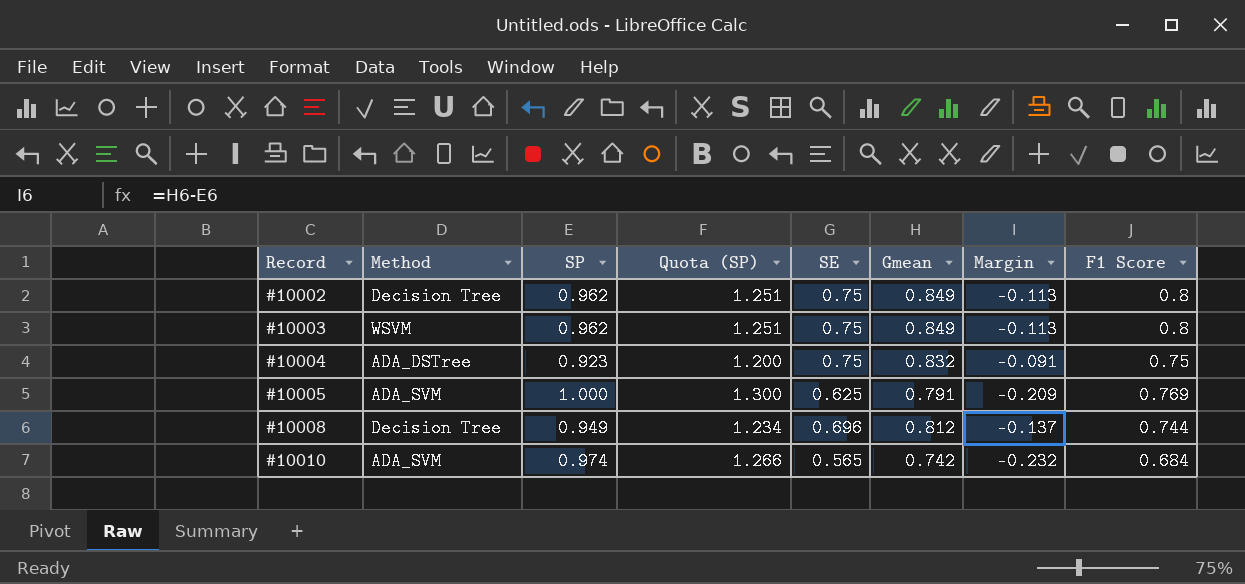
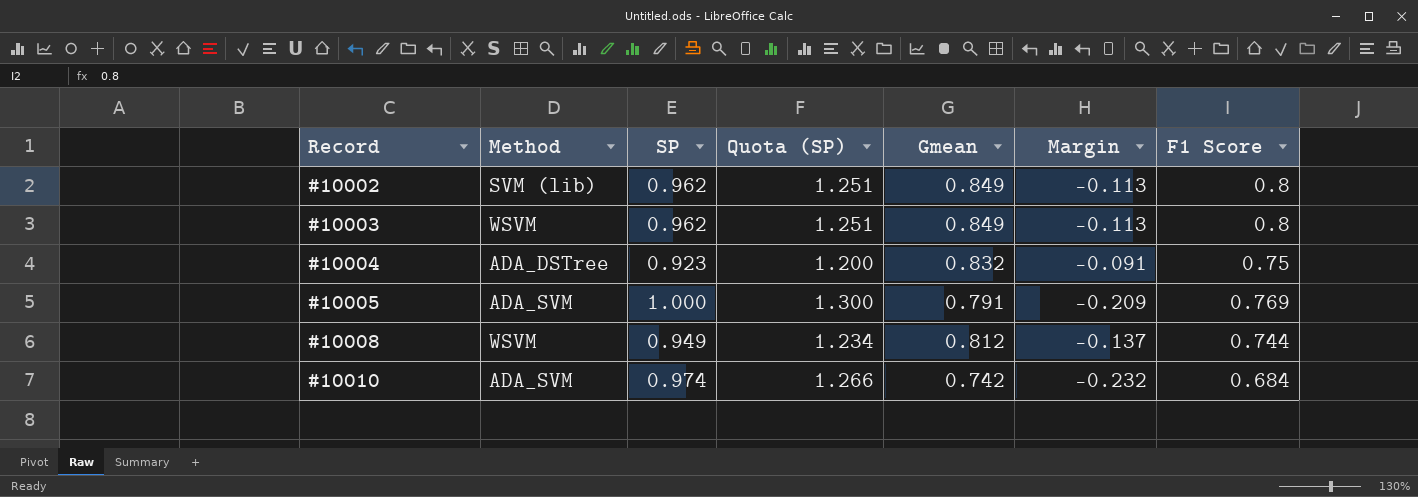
column SE | position: 5 -> none
#10002 | Method: Decision Tree -> SVM (lib)
#10008 | Method: Decision Tree -> WSVM

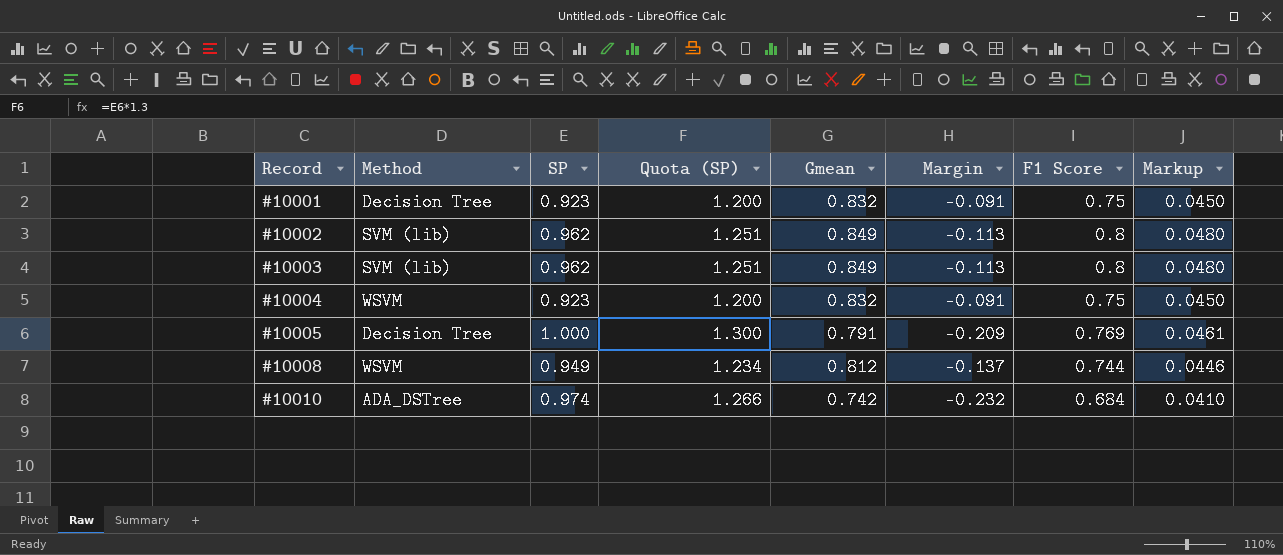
column Markup | formula: none -> [F1 Score] * 0.06
row #10001: none -> Decision Tree | 0.923 | 1.200 | 0.832 | -0.091 | 0.75 | 0.0450
#10003 | Method: WSVM -> SVM (lib)
#10004 | Method: ADA_DSTree -> WSVM
#10005 | Method: ADA_SVM -> Decision Tree
#10010 | Method: ADA_SVM -> ADA_DSTree

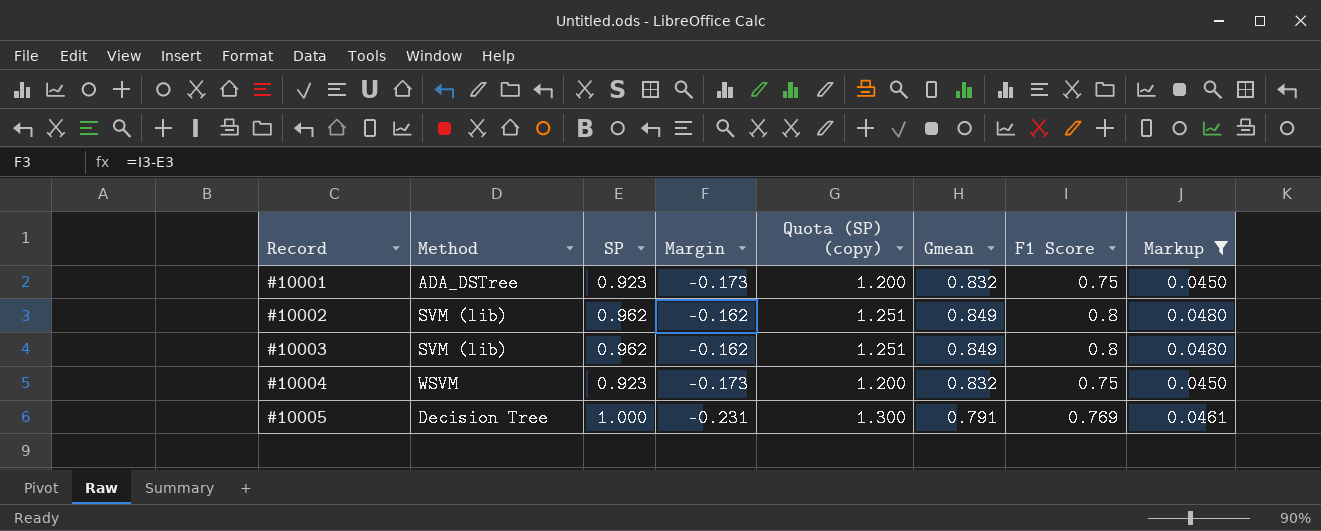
filter: none -> Markup >= 0.0450
column Margin | formula: [Gmean] - [SP] -> [F1 Score] - [SP]
column Margin | position: 6 -> 4
column name: Quota (SP) -> Quota (SP) (copy)
#10001 | Method: Decision Tree -> ADA_DSTree

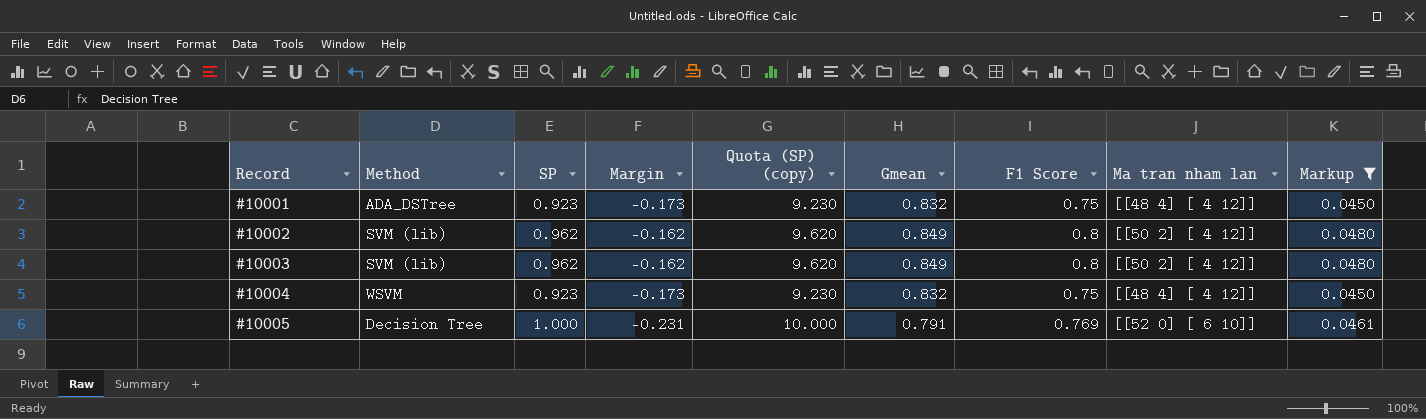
column Quota (SP) (copy) | formula: [SP] * 1.3 -> [SP] * 10
column Ma tran nham lan | position: none -> 8

